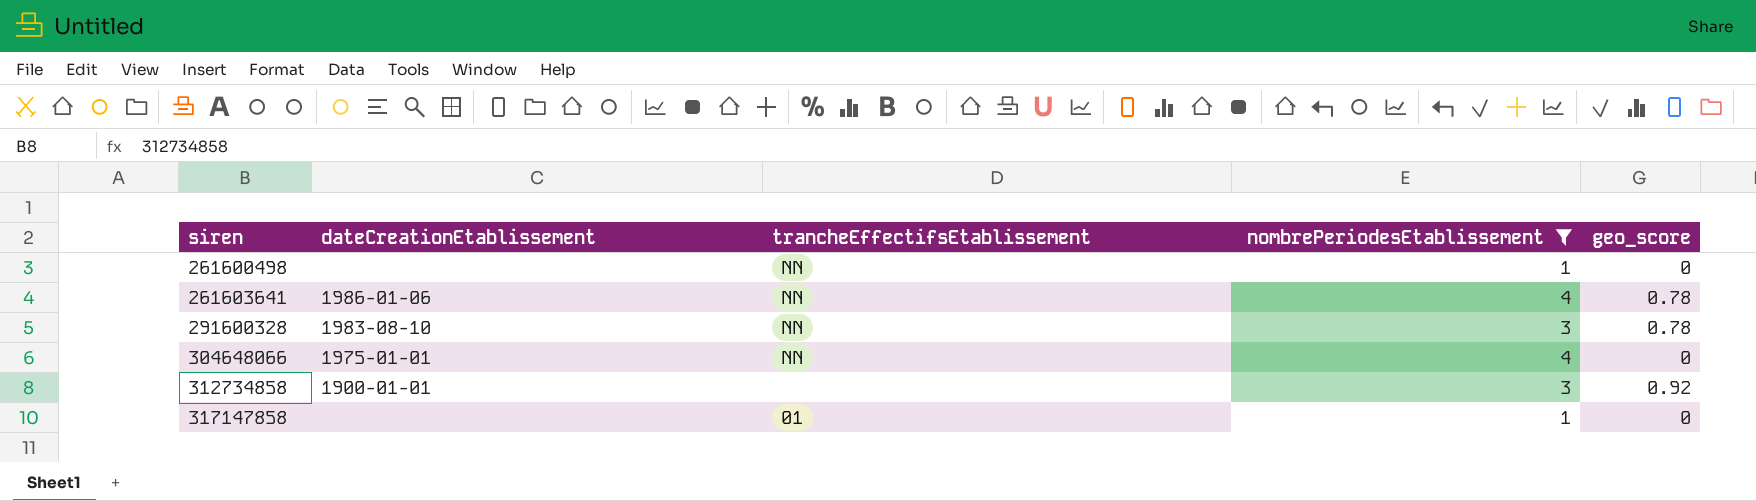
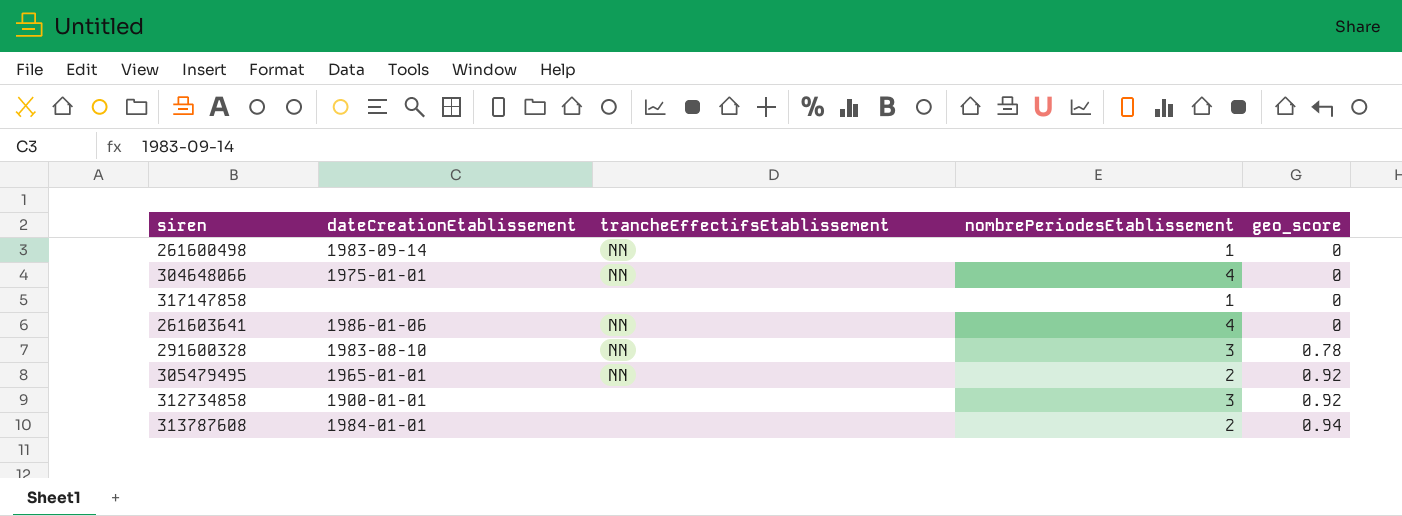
filter: nombrePeriodesEtablissement != 2 -> none
row order: siren ascending -> geo_score ascending
261600498 | dateCreationEtablissement: none -> 1983-09-14
317147858 | trancheEffectifsEtablissement: 01 -> none
261603641 | geo_score: 0.78 -> 0

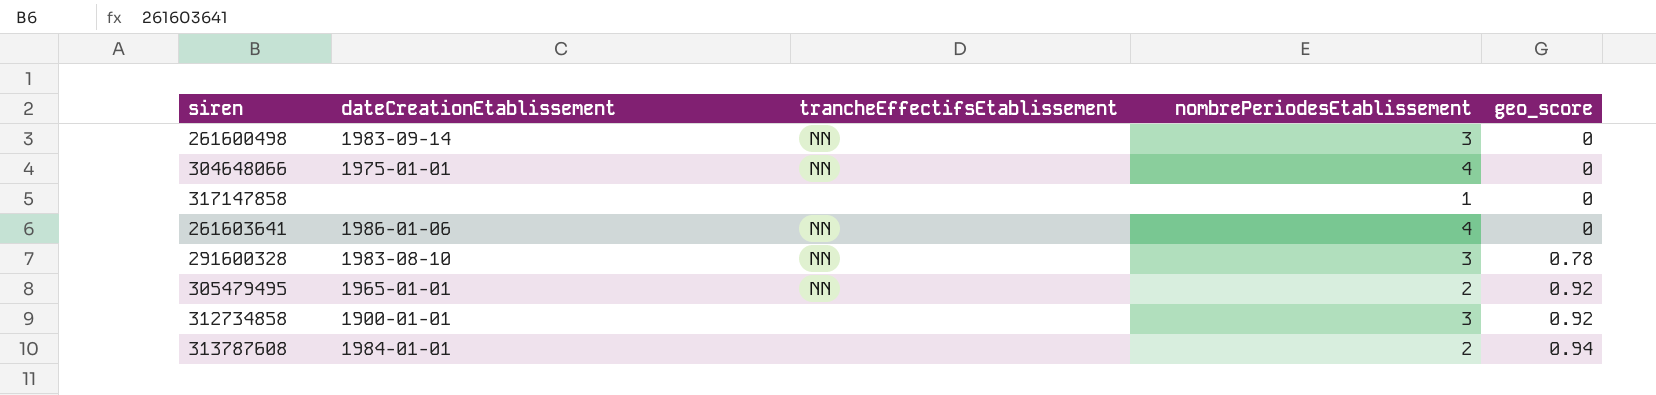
261600498 | nombrePeriodesEtablissement: 1 -> 3

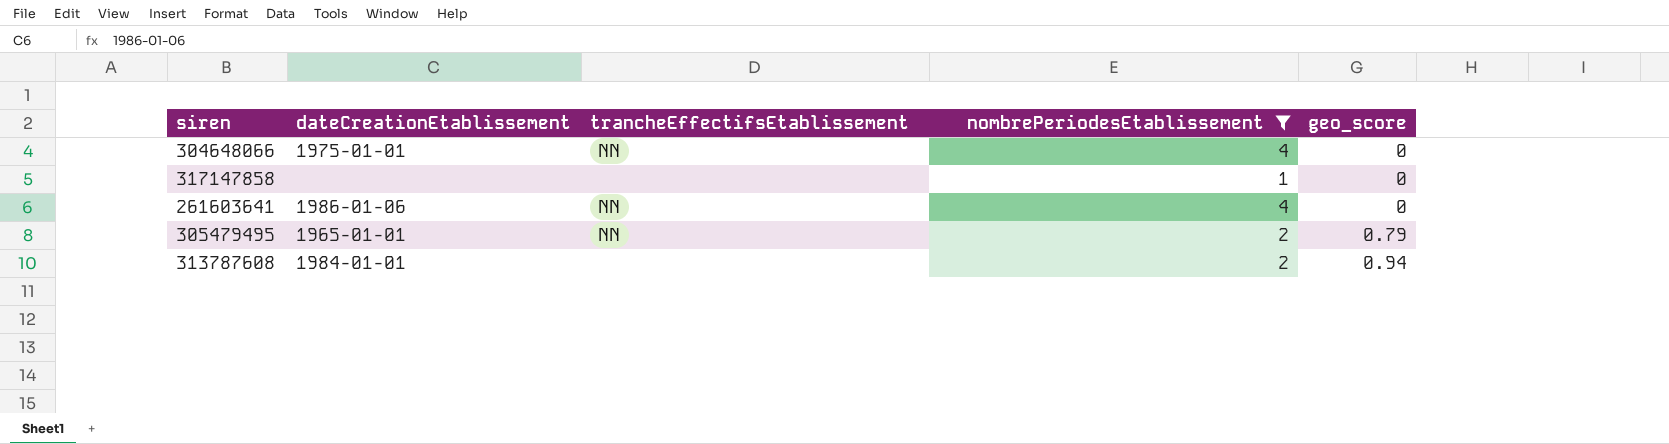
filter: none -> nombrePeriodesEtablissement != 3
305479495 | geo_score: 0.92 -> 0.79

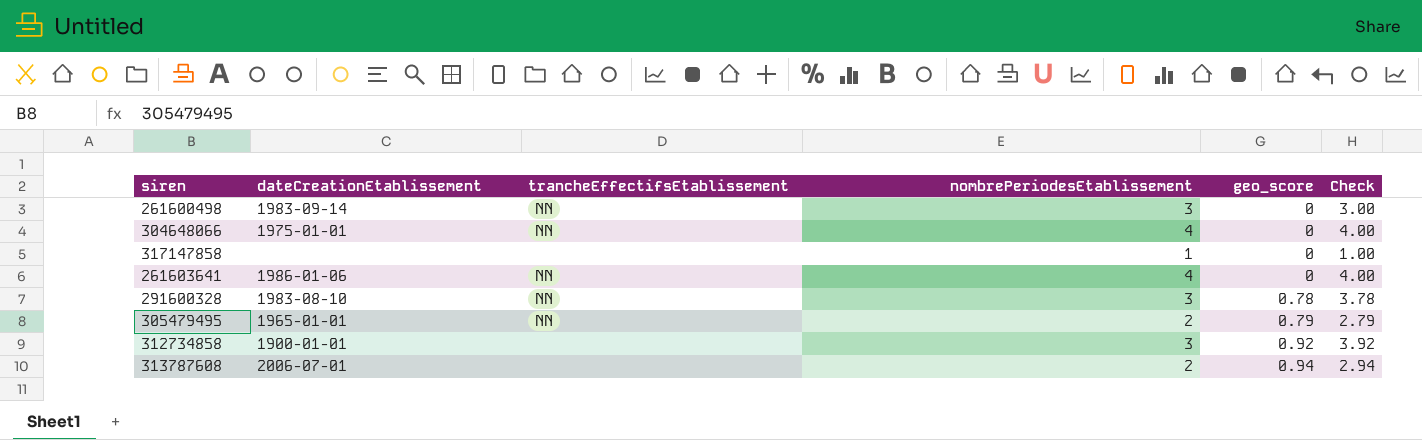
filter: nombrePeriodesEtablissement != 3 -> none
column Check | formula: none -> [nombrePeriodesEtablissement] + [geo_score]
313787608 | dateCreationEtablissement: 1984-01-01 -> 2006-07-01

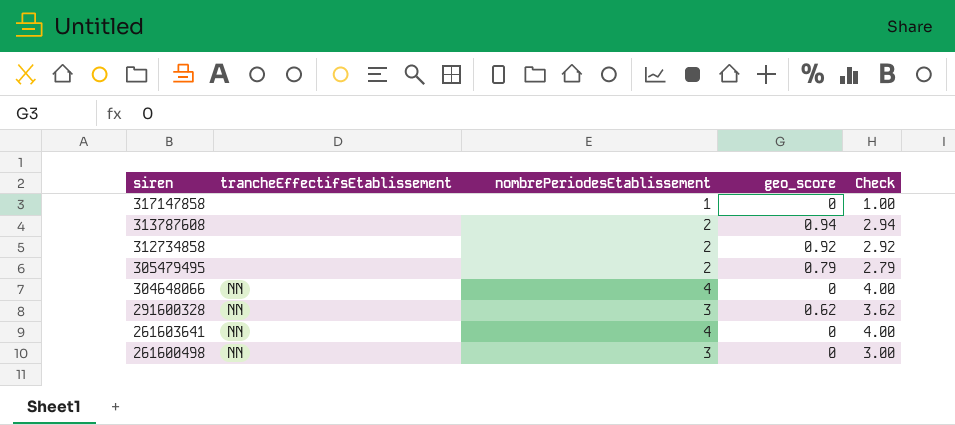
row order: geo_score ascending -> siren descending
column dateCreationEtablissement | position: 2 -> none
312734858 | nombrePeriodesEtablissement: 3 -> 2
312734858 | Check: 3.92 -> 2.92
305479495 | trancheEffectifsEtablissement: NN -> none
291600328 | geo_score: 0.78 -> 0.62
291600328 | Check: 3.78 -> 3.62

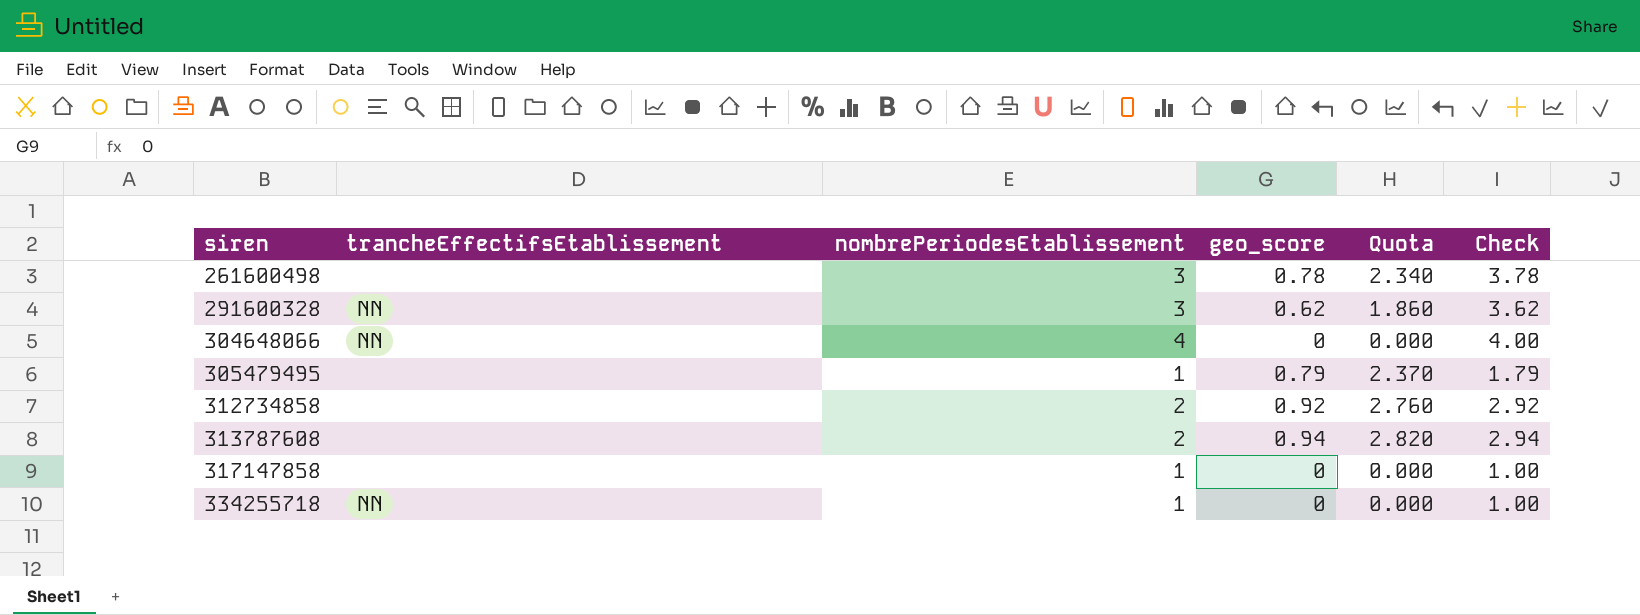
row order: siren descending -> siren ascending
column Quota | formula: none -> [geo_score] * 3
row 261603641: NN | 4 | 0 | 4.00 -> none
261600498 | trancheEffectifsEtablissement: NN -> none
261600498 | geo_score: 0 -> 0.78
261600498 | Check: 3.00 -> 3.78
305479495 | nombrePeriodesEtablissement: 2 -> 1
305479495 | Check: 2.79 -> 1.79
row 334255718: none -> NN | 1 | 0 | 0.000 | 1.00

